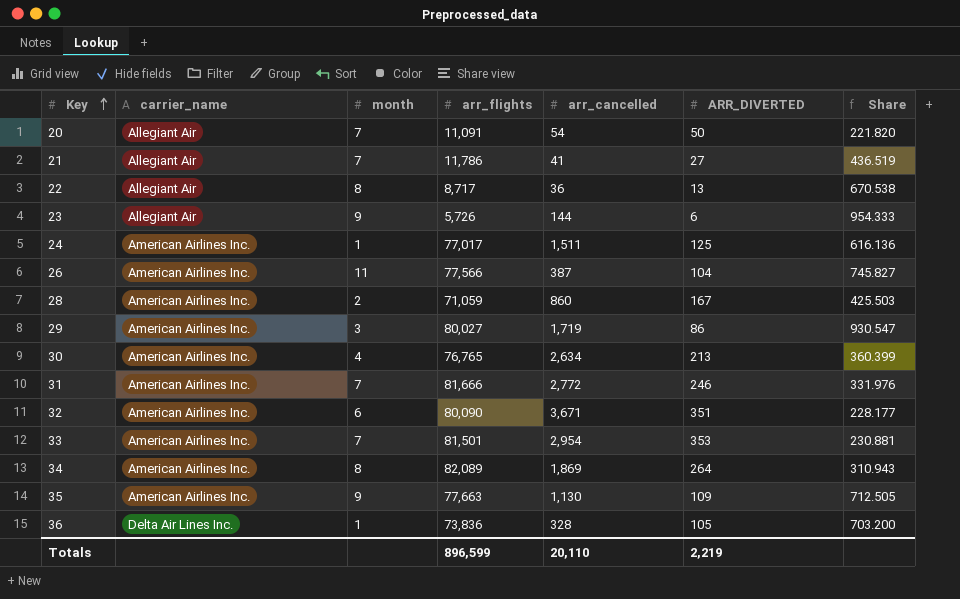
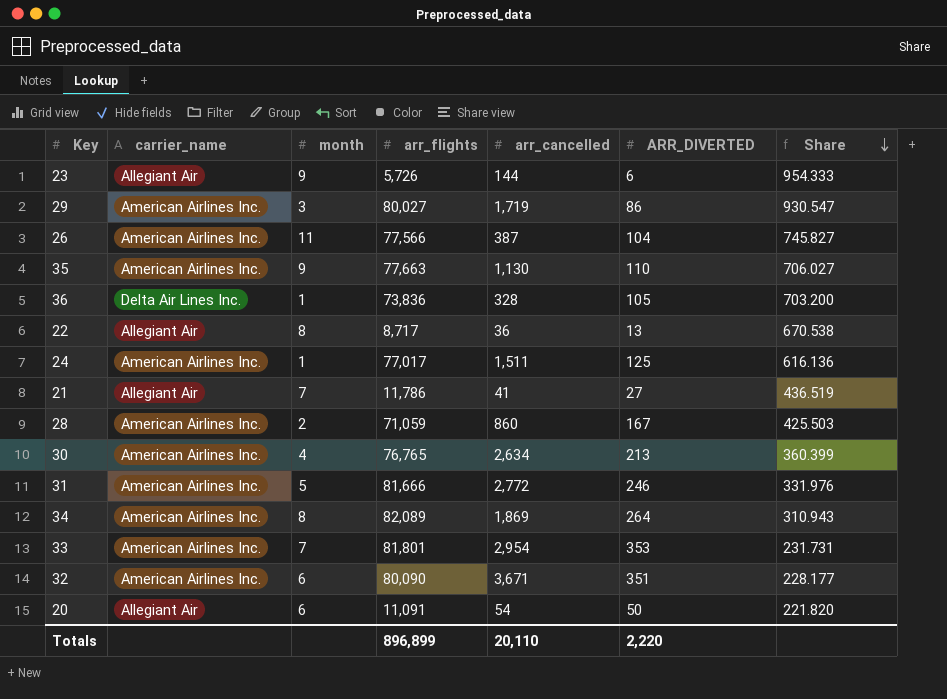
row order: Key ascending -> Share descending
35 | ARR_DIVERTED: 109 -> 110
35 | Share: 712.505 -> 706.027
31 | month: 7 -> 5
33 | arr_flights: 81,501 -> 81,801
33 | Share: 230.881 -> 231.731
20 | month: 7 -> 6
Totals | arr_flights: 896,599 -> 896,899
Totals | ARR_DIVERTED: 2,219 -> 2,220

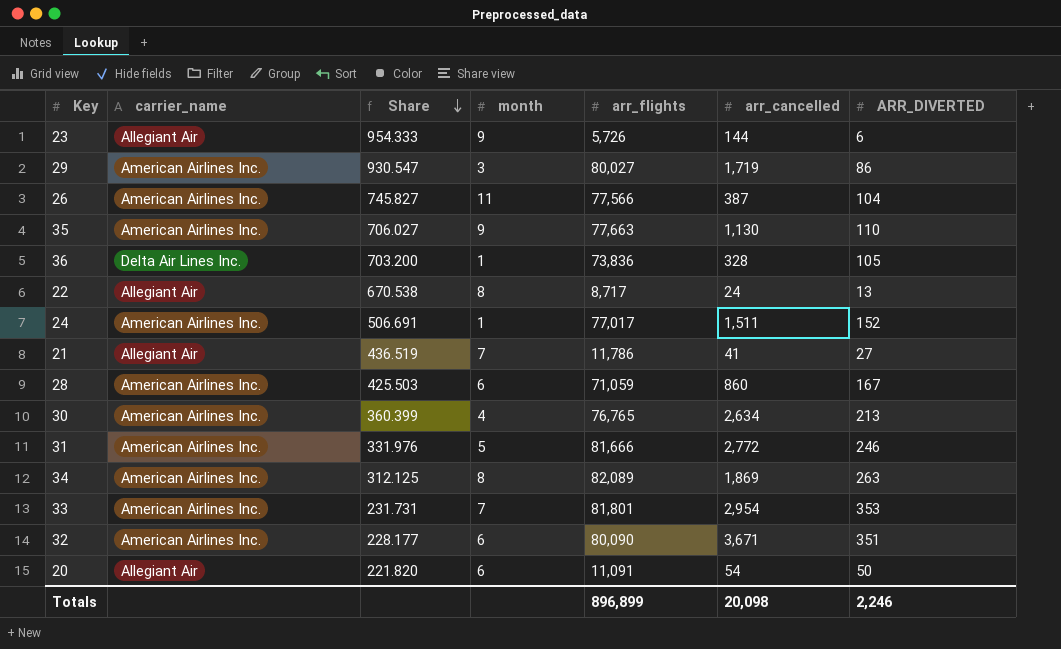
column Share | position: 7 -> 3
22 | arr_cancelled: 36 -> 24
24 | Share: 616.136 -> 506.691
24 | ARR_DIVERTED: 125 -> 152
28 | month: 2 -> 6
34 | Share: 310.943 -> 312.125
34 | ARR_DIVERTED: 264 -> 263
Totals | arr_cancelled: 20,110 -> 20,098
Totals | ARR_DIVERTED: 2,220 -> 2,246

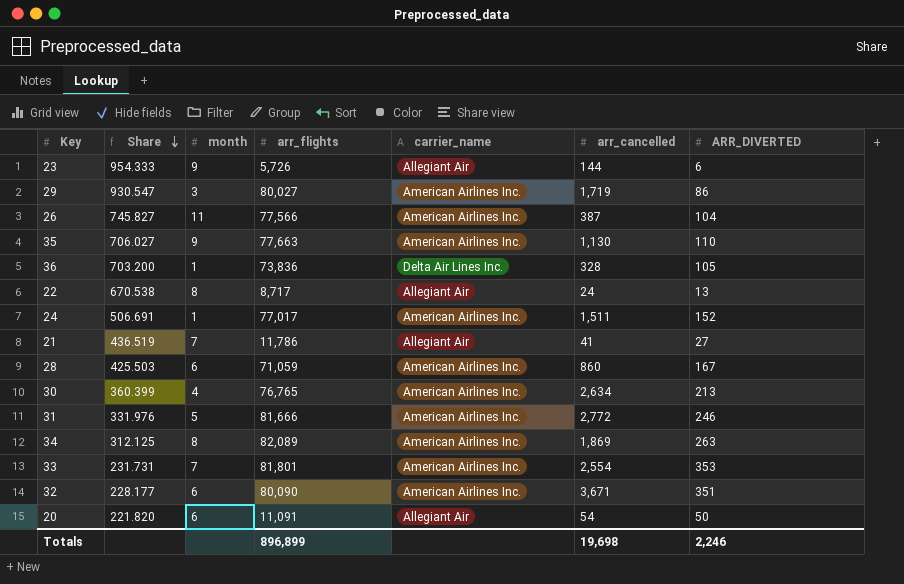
column carrier_name | position: 2 -> 5
33 | arr_cancelled: 2,954 -> 2,554
Totals | arr_cancelled: 20,098 -> 19,698

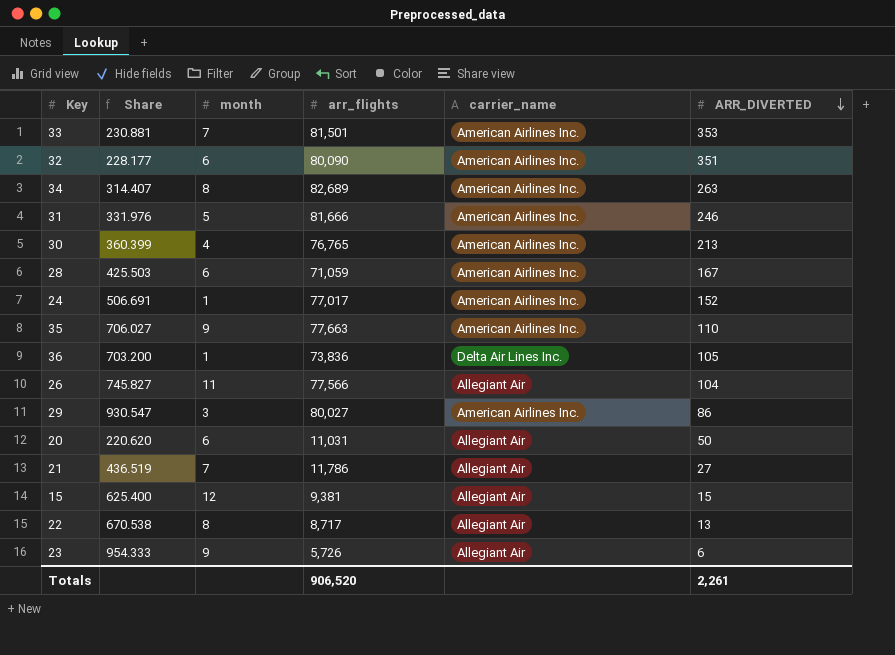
row order: Share descending -> ARR_DIVERTED descending
column arr_cancelled | position: 6 -> none
33 | Share: 231.731 -> 230.881
33 | arr_flights: 81,801 -> 81,501
34 | Share: 312.125 -> 314.407
34 | arr_flights: 82,089 -> 82,689
26 | carrier_name: American Airlines Inc. -> Allegiant Air
20 | Share: 221.820 -> 220.620
20 | arr_flights: 11,091 -> 11,031
row 15: none -> 625.400 | 12 | 9,381 | Allegiant Air | 15
Totals | arr_flights: 896,899 -> 906,520
Totals | ARR_DIVERTED: 2,246 -> 2,261

